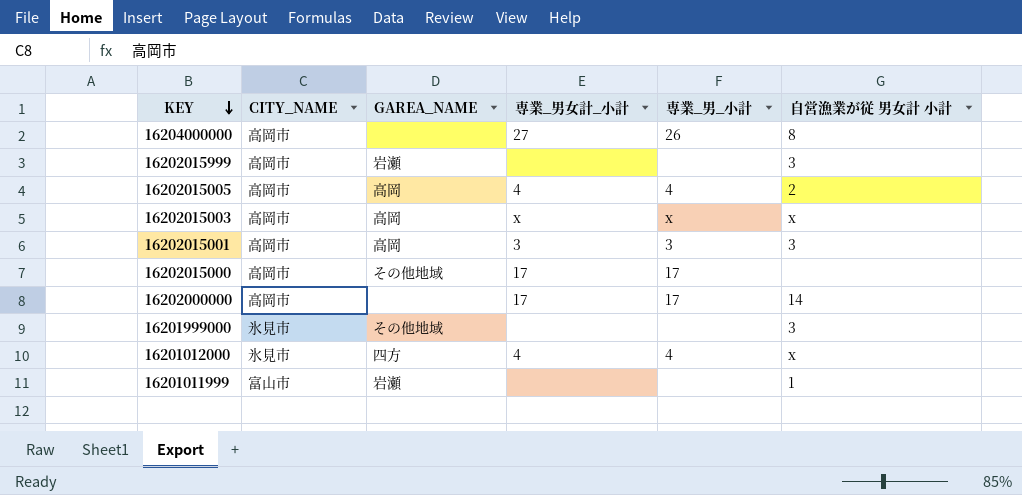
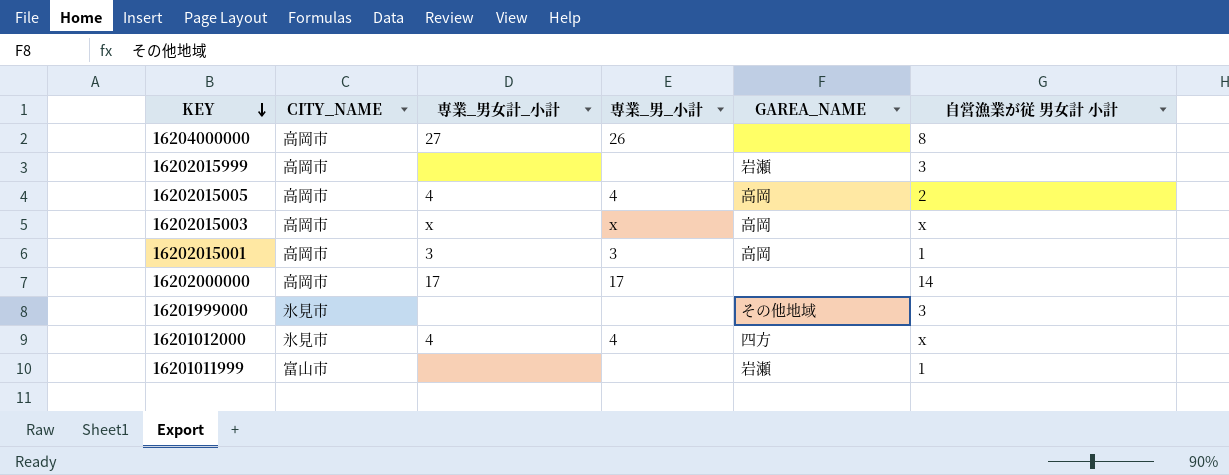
column GAREA_NAME | position: 3 -> 5
row 16202015000: 高岡市 | その他地域 | 17 | 17 | none -> none
16202015001 | 自営漁業が従 男女計 小計: 3 -> 1

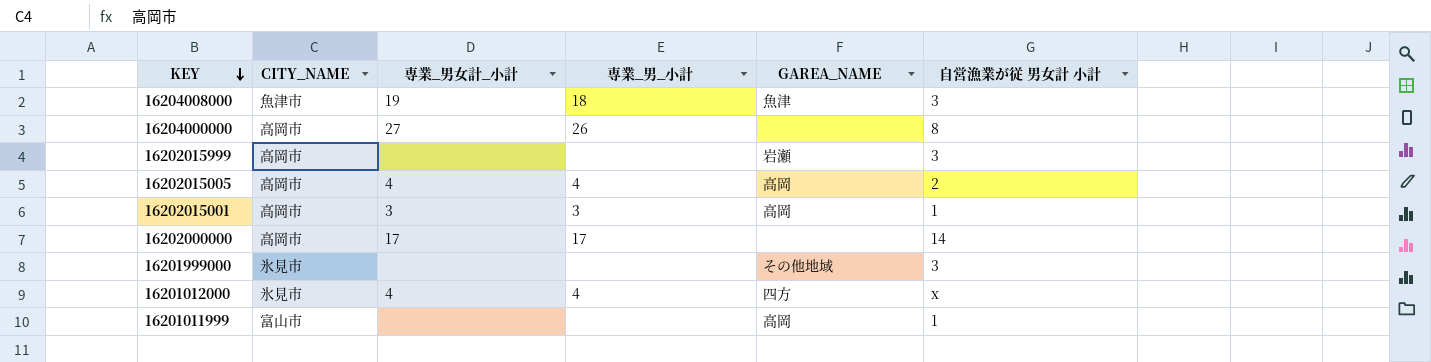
row 16202015003: 高岡市 | x | x | 高岡 | x -> none
row 16204008000: none -> 魚津市 | 19 | 18 | 魚津 | 3
16201011999 | GAREA_NAME: 岩瀬 -> 高岡

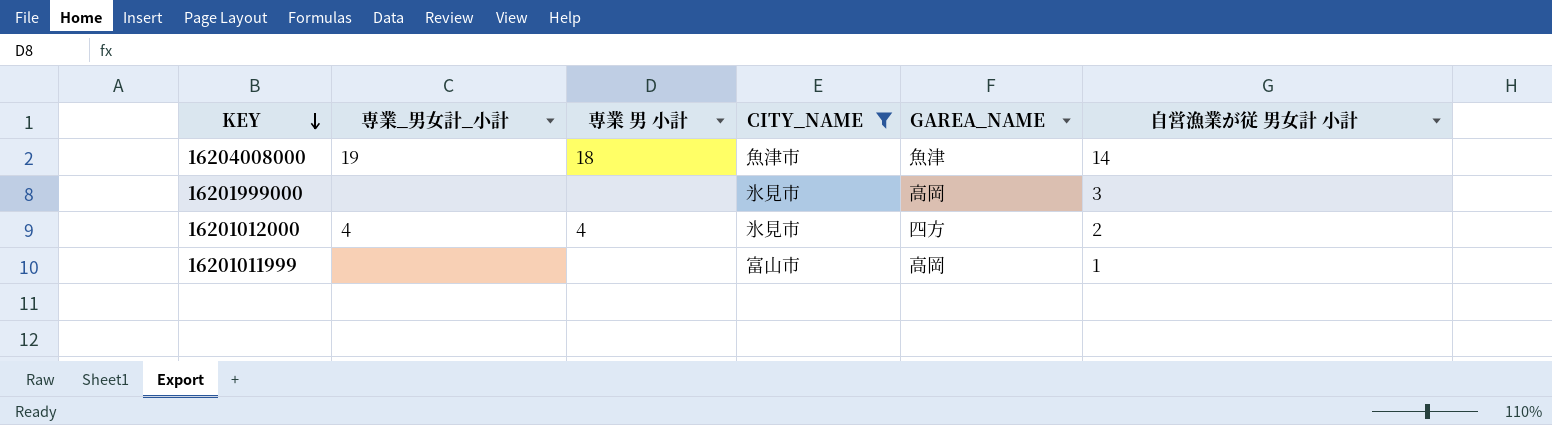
filter: none -> CITY_NAME != 高岡市
column name: 専業_男_小計 -> 専業 男 小計
column CITY_NAME | position: 2 -> 4
16204008000 | 自営漁業が従 男女計 小計: 3 -> 14
16201999000 | GAREA_NAME: その他地域 -> 高岡
16201012000 | 自営漁業が従 男女計 小計: x -> 2

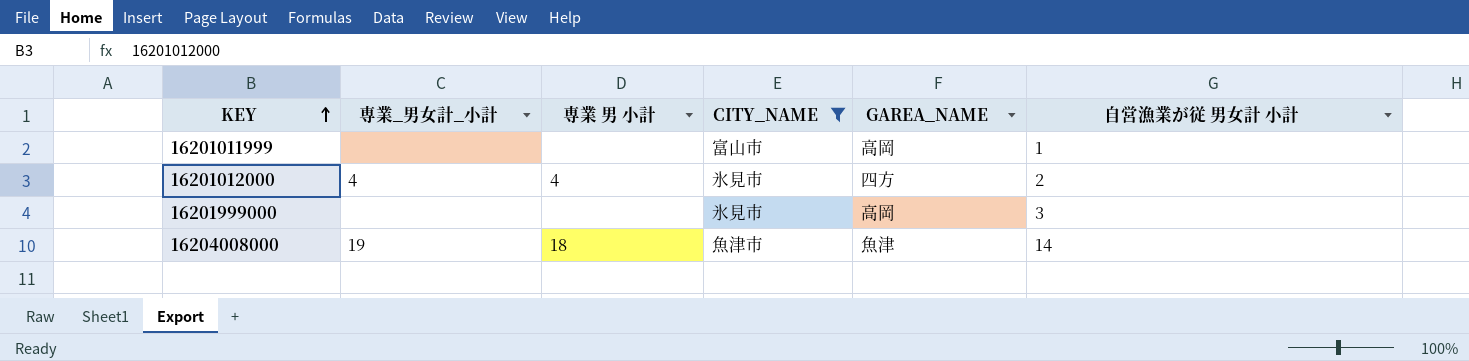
row order: KEY descending -> KEY ascending

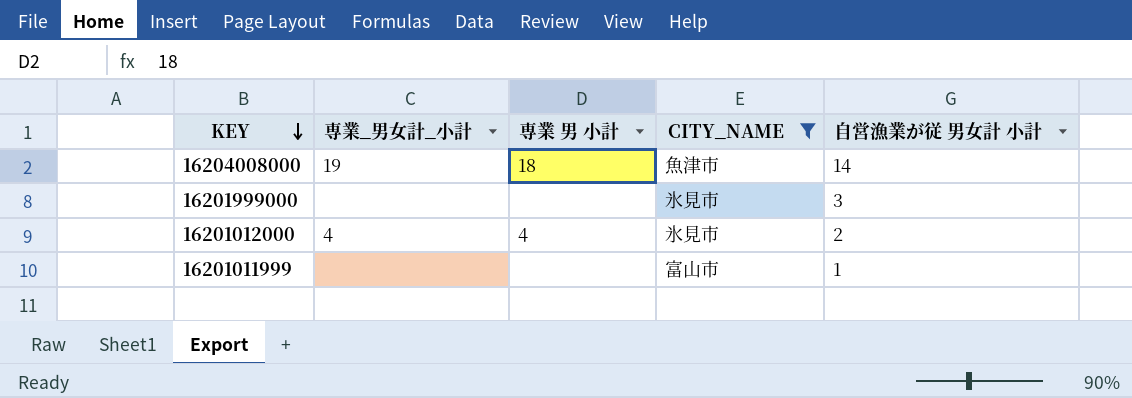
row order: KEY ascending -> KEY descending
column GAREA_NAME | position: 5 -> none

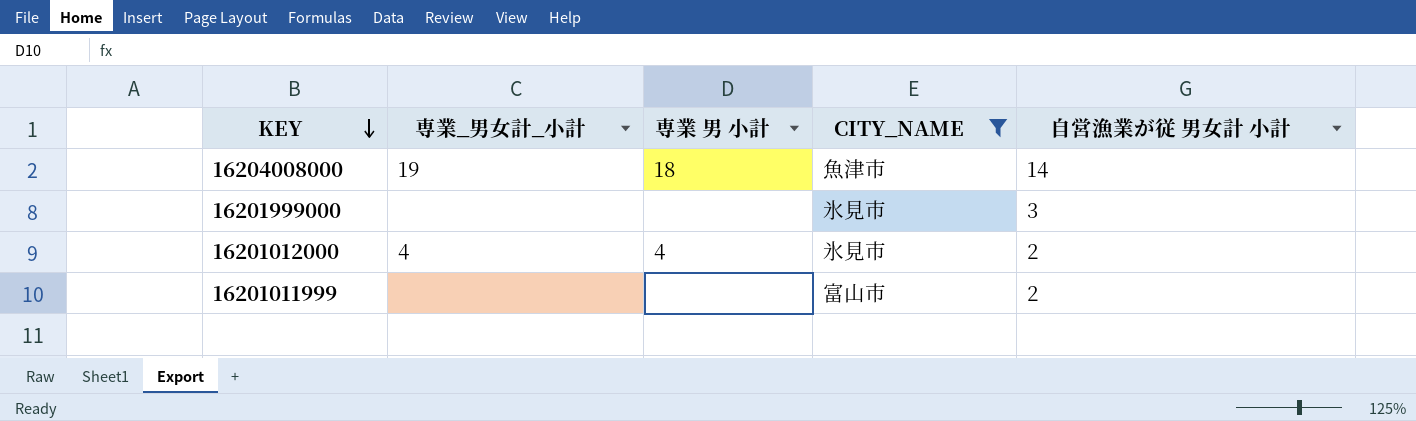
16201011999 | 自営漁業が従 男女計 小計: 1 -> 2

